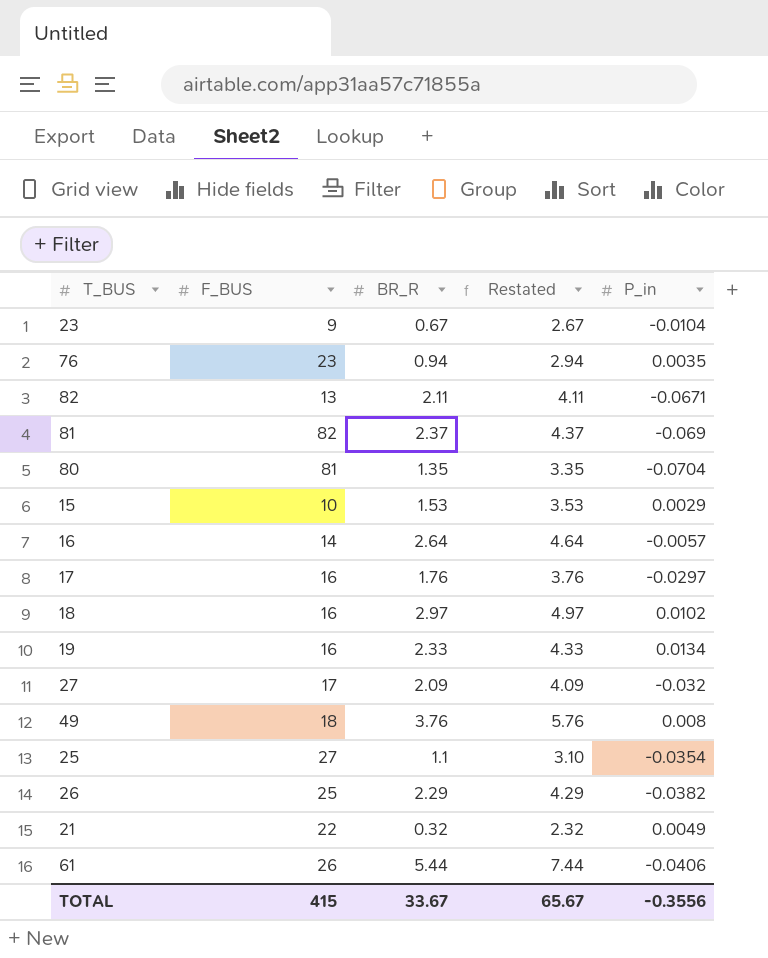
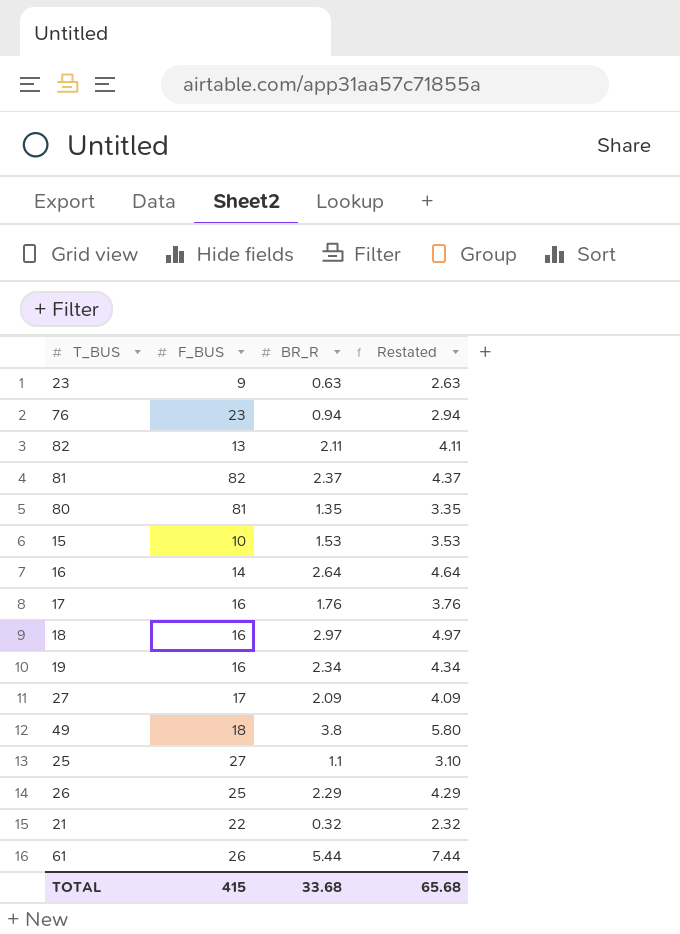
column P_in | position: 5 -> none
23 | BR_R: 0.67 -> 0.63
23 | Restated: 2.67 -> 2.63
19 | BR_R: 2.33 -> 2.34
19 | Restated: 4.33 -> 4.34
49 | BR_R: 3.76 -> 3.8
49 | Restated: 5.76 -> 5.80
TOTAL | BR_R: 33.67 -> 33.68
TOTAL | Restated: 65.67 -> 65.68

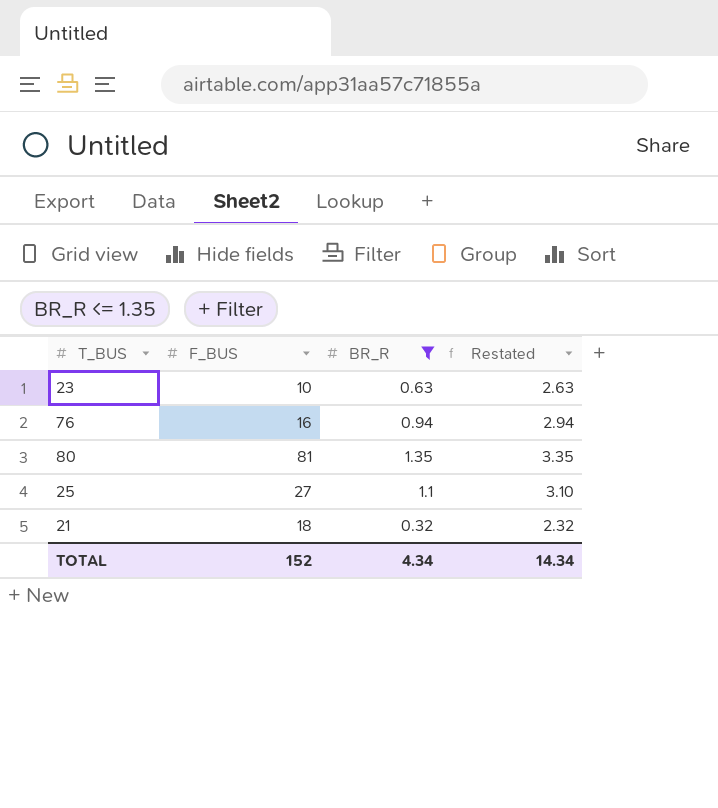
filter: none -> BR_R <= 1.35
23 | F_BUS: 9 -> 10
76 | F_BUS: 23 -> 16
21 | F_BUS: 22 -> 18
TOTAL | F_BUS: 415 -> 152
TOTAL | BR_R: 33.68 -> 4.34
TOTAL | Restated: 65.68 -> 14.34

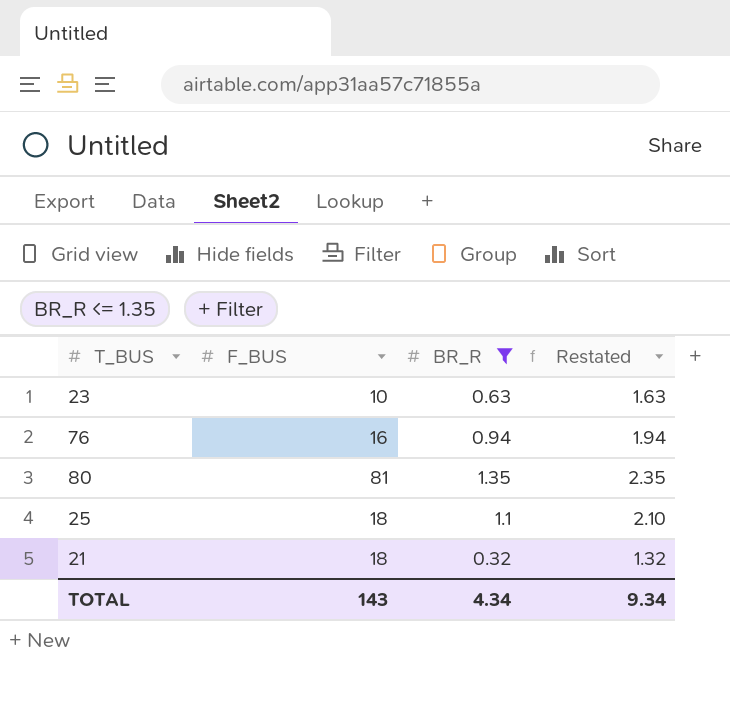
column Restated | formula: [BR_R] + 2 -> [BR_R] + 1
25 | F_BUS: 27 -> 18
TOTAL | F_BUS: 152 -> 143
TOTAL | Restated: 14.34 -> 9.34

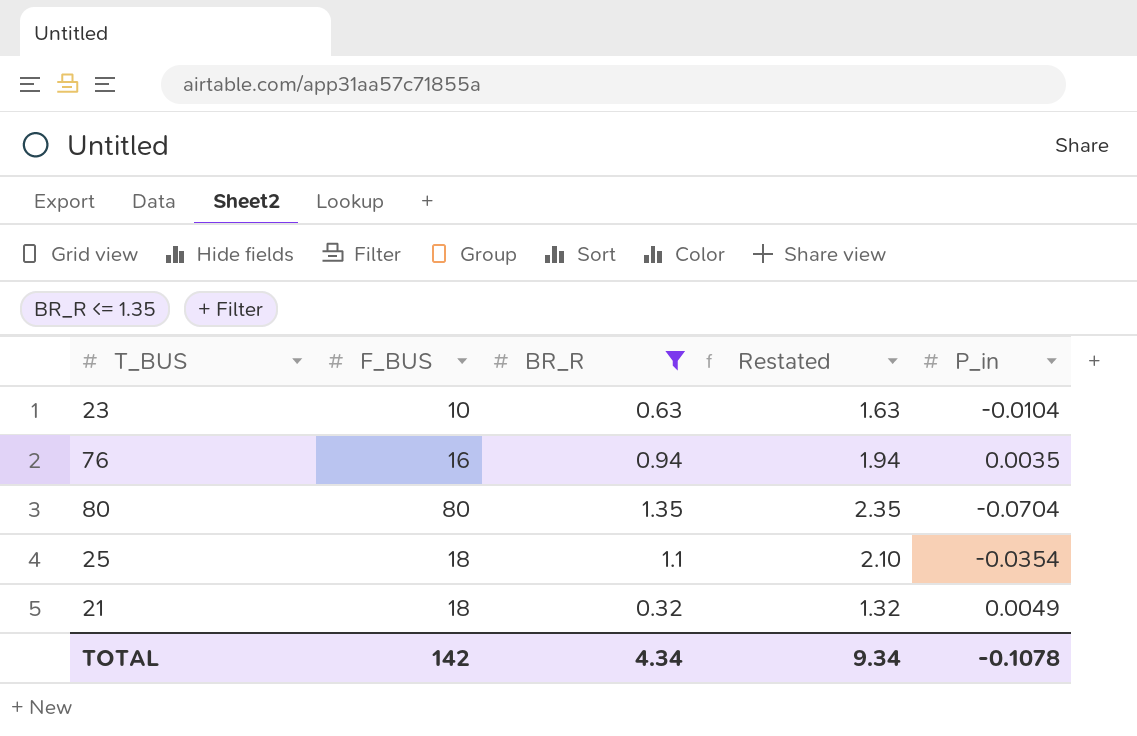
column P_in | position: none -> 5
80 | F_BUS: 81 -> 80
TOTAL | F_BUS: 143 -> 142

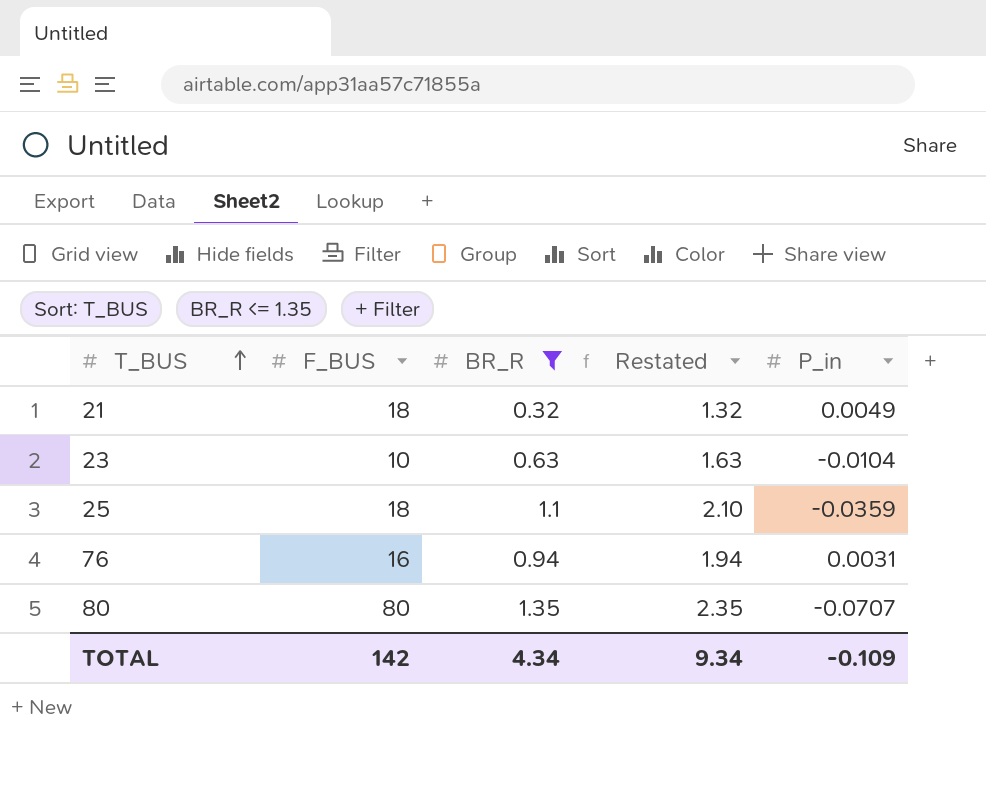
row order: none -> T_BUS ascending
25 | P_in: -0.0354 -> -0.0359
76 | P_in: 0.0035 -> 0.0031
80 | P_in: -0.0704 -> -0.0707
TOTAL | P_in: -0.1078 -> -0.109

